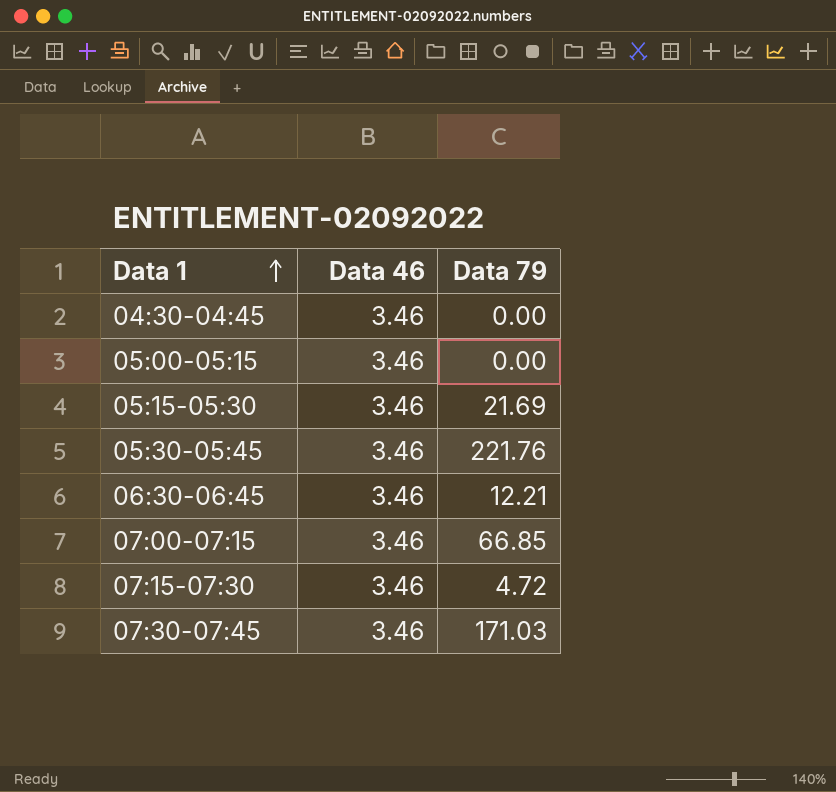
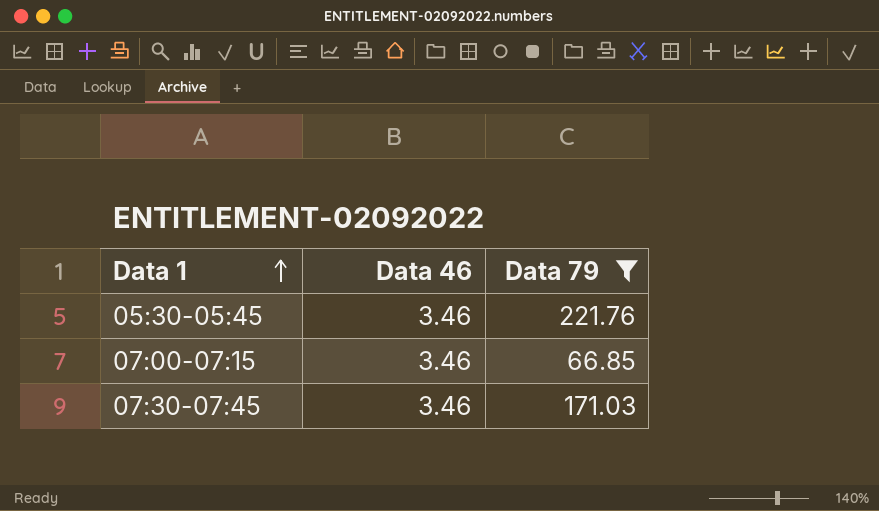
filter: none -> Data 79 >= 66.85

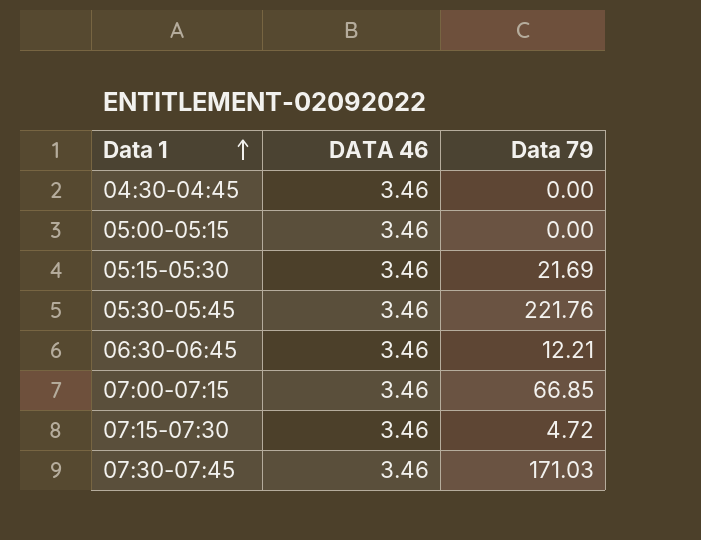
filter: Data 79 >= 66.85 -> none
column name: Data 46 -> DATA 46

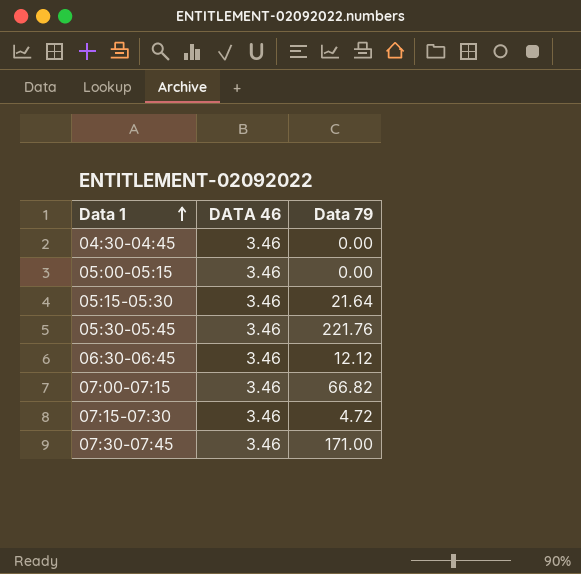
05:15-05:30 | Data 79: 21.69 -> 21.64
06:30-06:45 | Data 79: 12.21 -> 12.12
07:00-07:15 | Data 79: 66.85 -> 66.82
07:30-07:45 | Data 79: 171.03 -> 171.00

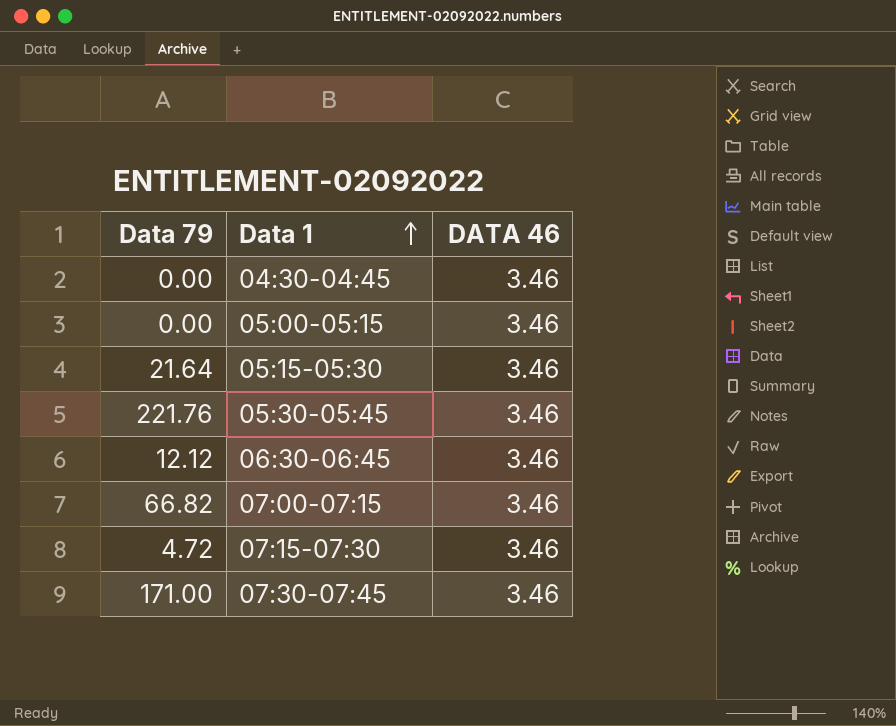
column Data 79 | position: 3 -> 1

